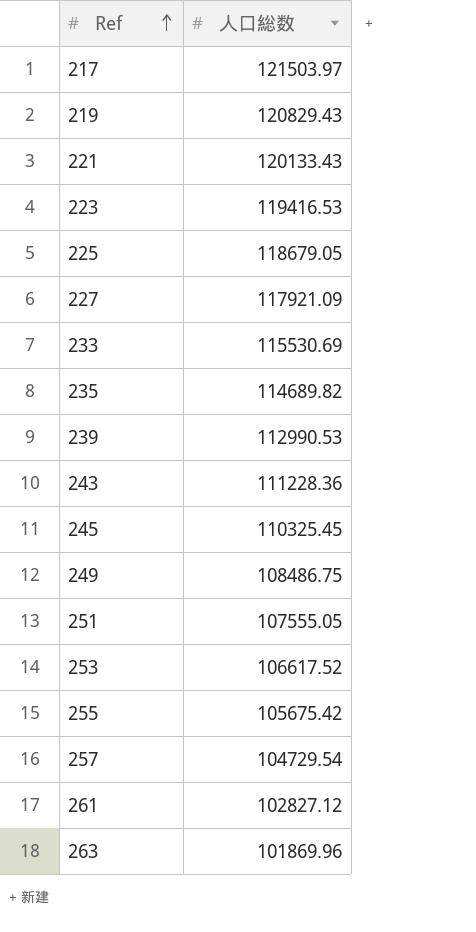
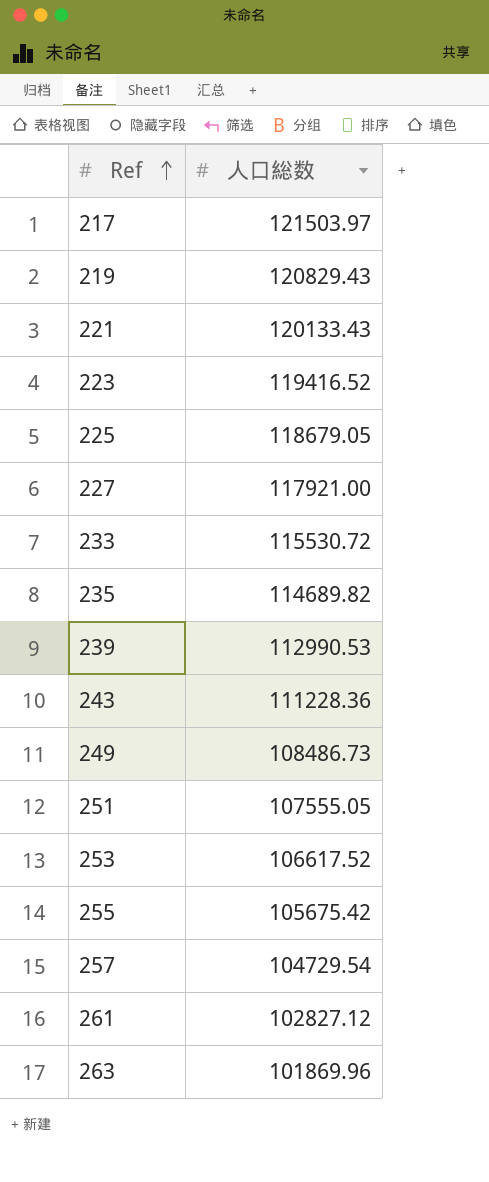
row 245: 110325.45 -> none
223 | 人口総数: 119416.53 -> 119416.52
227 | 人口総数: 117921.09 -> 117921.00
233 | 人口総数: 115530.69 -> 115530.72
249 | 人口総数: 108486.75 -> 108486.73

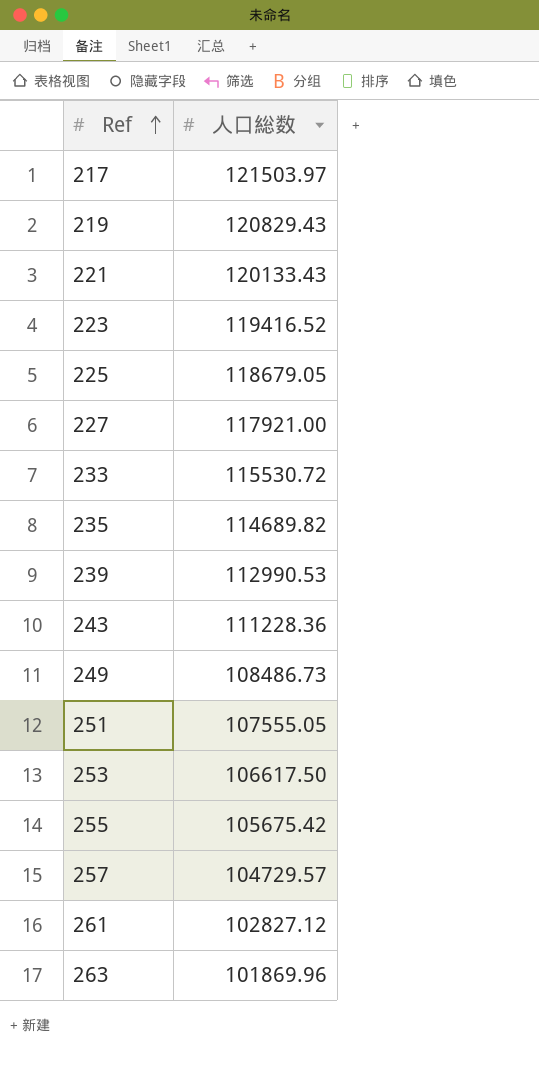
253 | 人口総数: 106617.52 -> 106617.50
257 | 人口総数: 104729.54 -> 104729.57

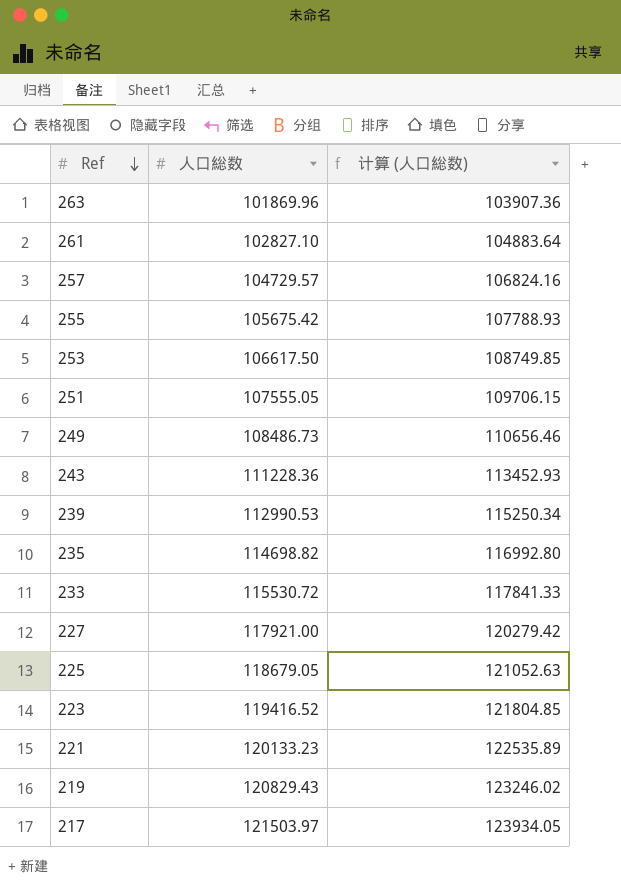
row order: Ref ascending -> Ref descending
column 计算 (人口総数) | formula: none -> [人口総数] * 1.02
261 | 人口総数: 102827.12 -> 102827.10
235 | 人口総数: 114689.82 -> 114698.82
221 | 人口総数: 120133.43 -> 120133.23

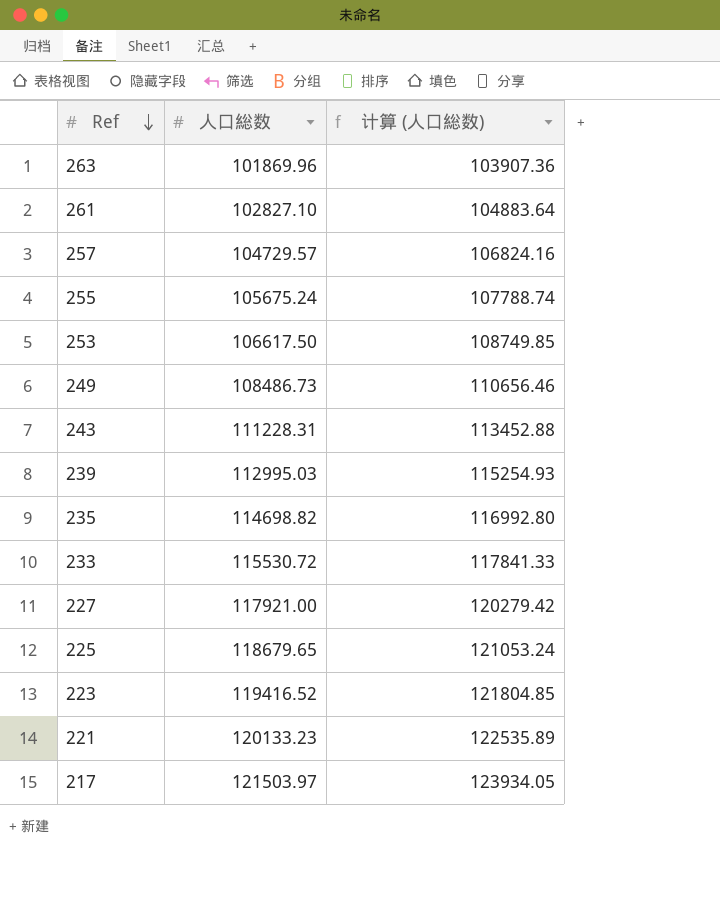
row 251: 107555.05 | 109706.15 -> none
row 219: 120829.43 | 123246.02 -> none
255 | 人口総数: 105675.42 -> 105675.24
255 | 计算 (人口総数): 107788.93 -> 107788.74
243 | 人口総数: 111228.36 -> 111228.31
243 | 计算 (人口総数): 113452.93 -> 113452.88
239 | 人口総数: 112990.53 -> 112995.03
239 | 计算 (人口総数): 115250.34 -> 115254.93
225 | 人口総数: 118679.05 -> 118679.65
225 | 计算 (人口総数): 121052.63 -> 121053.24

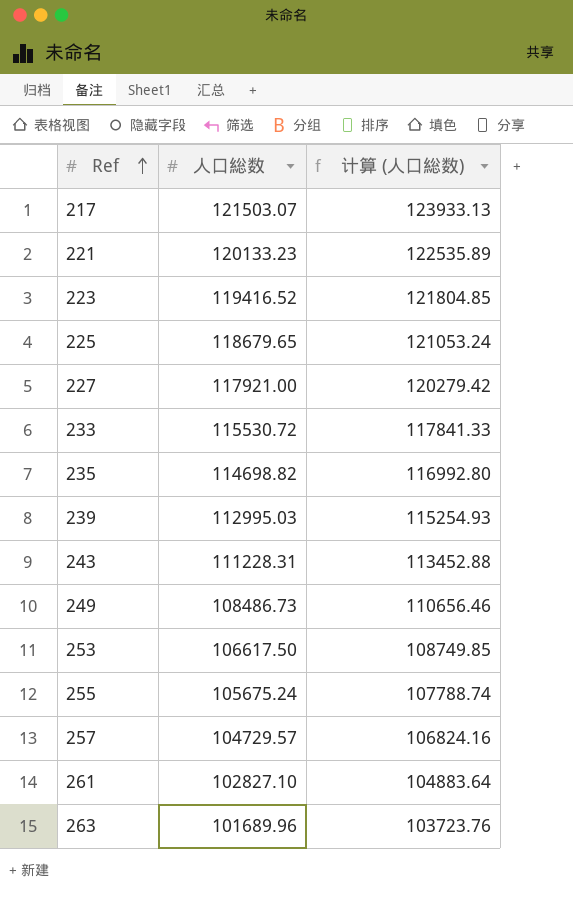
row order: Ref descending -> Ref ascending
217 | 人口総数: 121503.97 -> 121503.07
217 | 计算 (人口総数): 123934.05 -> 123933.13
263 | 人口総数: 101869.96 -> 101689.96
263 | 计算 (人口総数): 103907.36 -> 103723.76

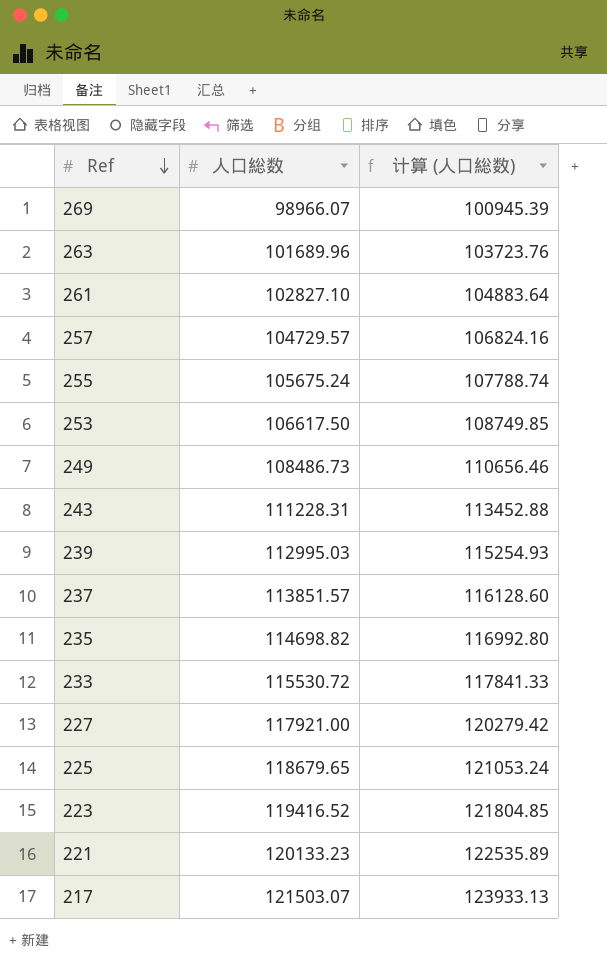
row order: Ref ascending -> Ref descending
row 269: none -> 98966.07 | 100945.39
row 237: none -> 113851.57 | 116128.60

